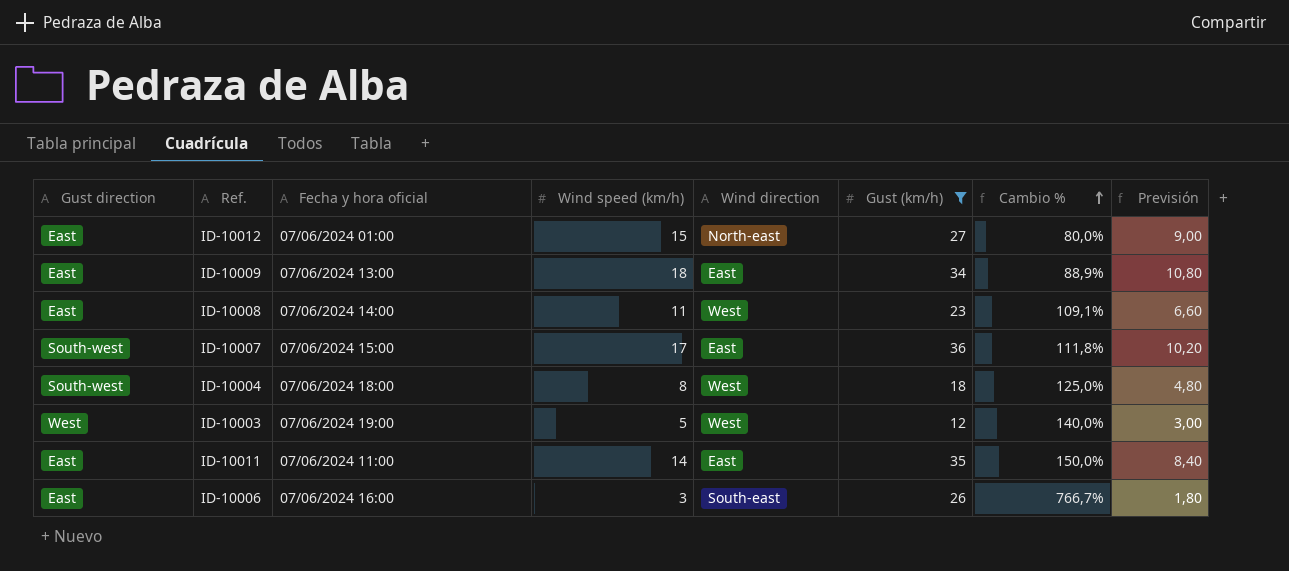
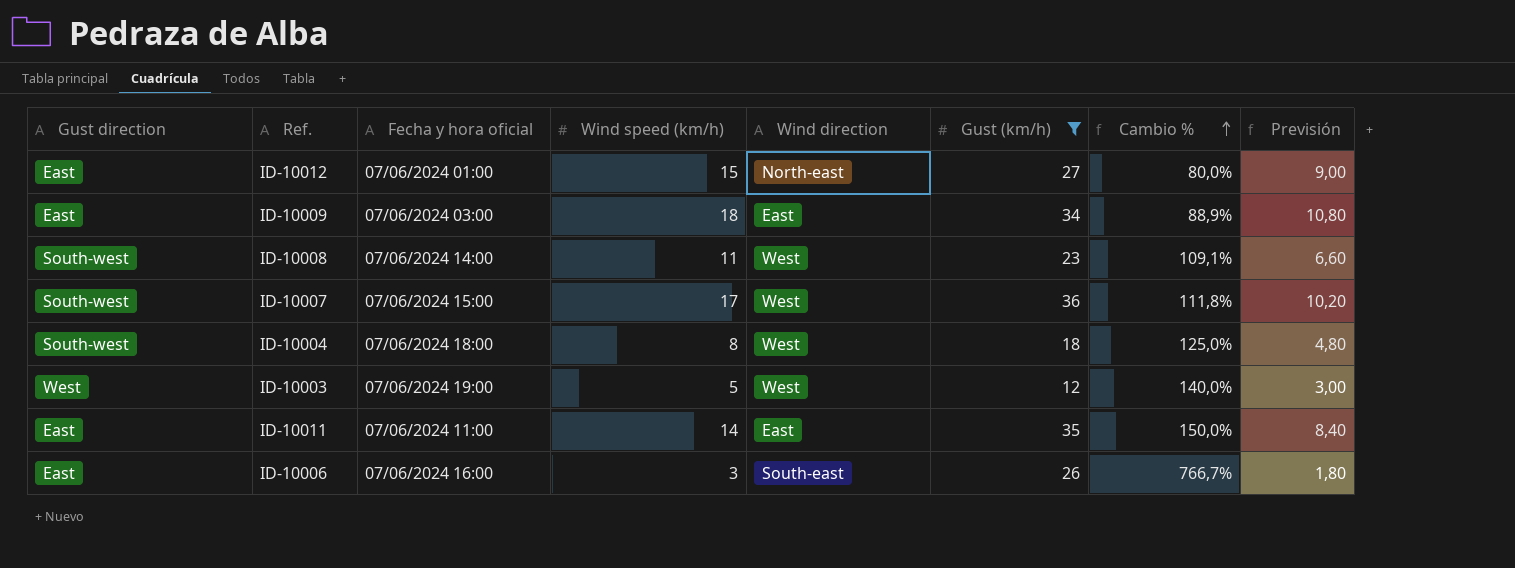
ID-10009 | Fecha y hora oficial: 07/06/2024 13:00 -> 07/06/2024 03:00
ID-10008 | Gust direction: East -> South-west
ID-10007 | Wind direction: East -> West

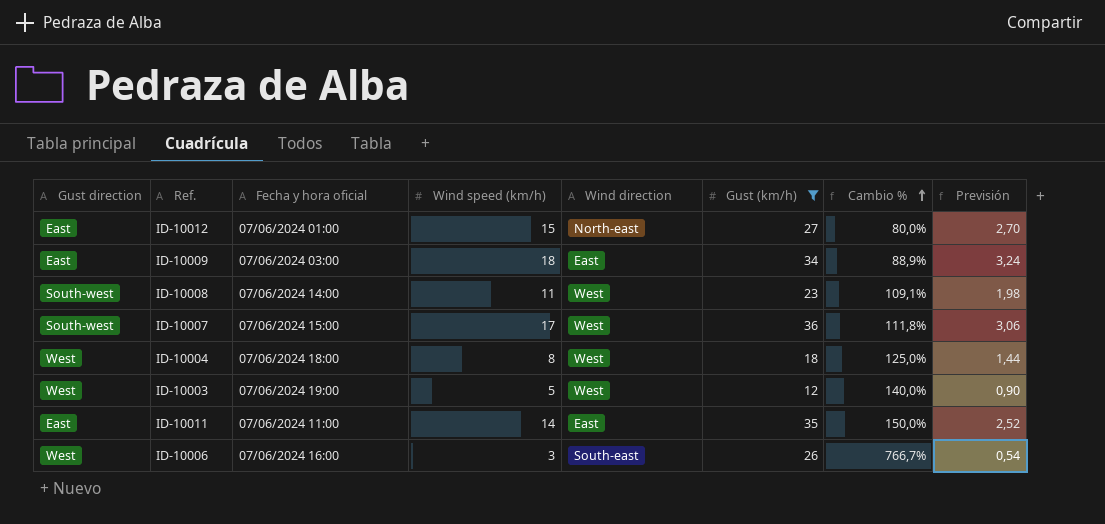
column Previsión | formula: [Wind speed (km/h)] * 0,6 -> [Wind speed (km/h)] * 0,18
ID-10004 | Gust direction: South-west -> West
ID-10006 | Gust direction: East -> West

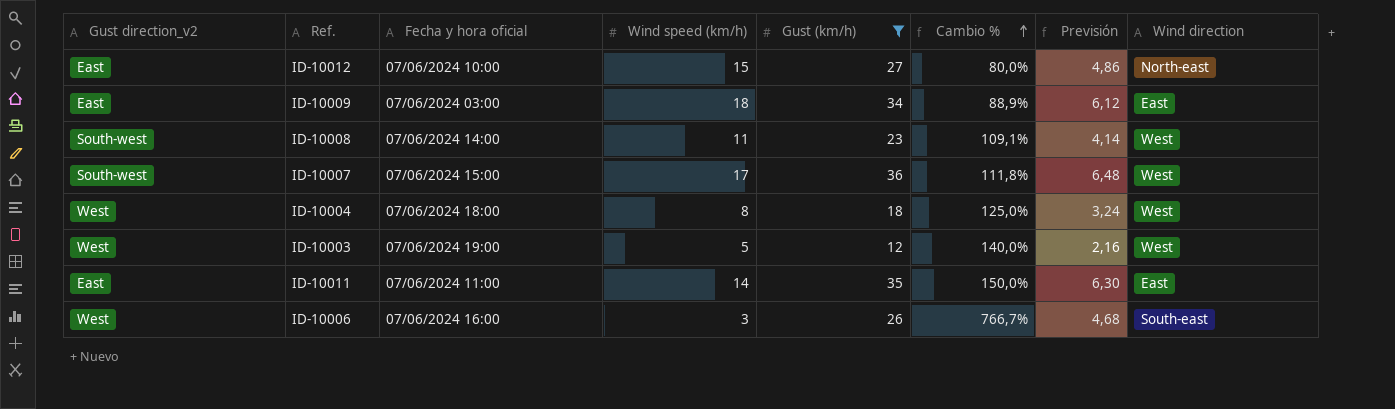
column name: Gust direction -> Gust direction_v2
column Previsión | formula: [Wind speed (km/h)] * 0,18 -> [Gust (km/h)] * 0,18
column Wind direction | position: 5 -> 8
ID-10012 | Fecha y hora oficial: 07/06/2024 01:00 -> 07/06/2024 10:00

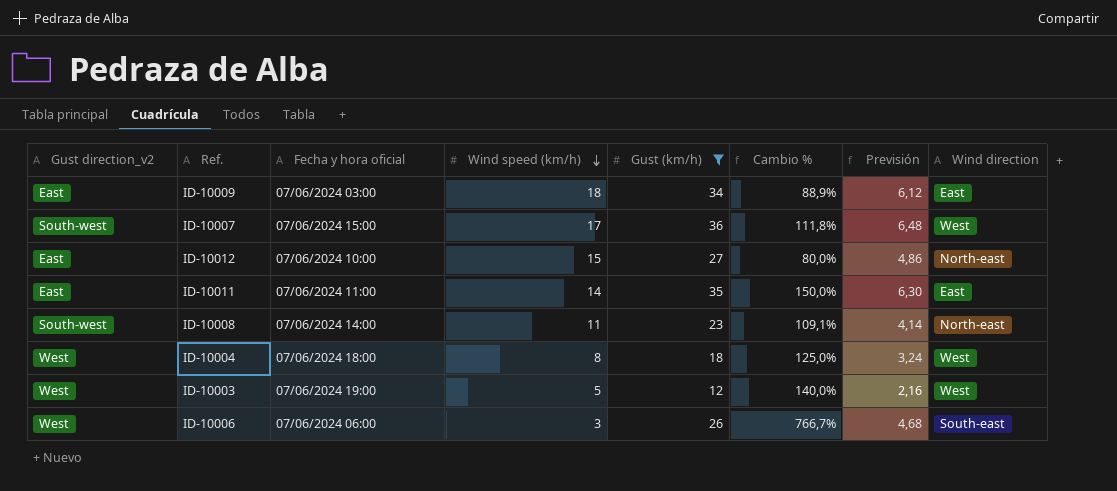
row order: Cambio % ascending -> Wind speed (km/h) descending
ID-10008 | Wind direction: West -> North-east
ID-10006 | Fecha y hora oficial: 07/06/2024 16:00 -> 07/06/2024 06:00

